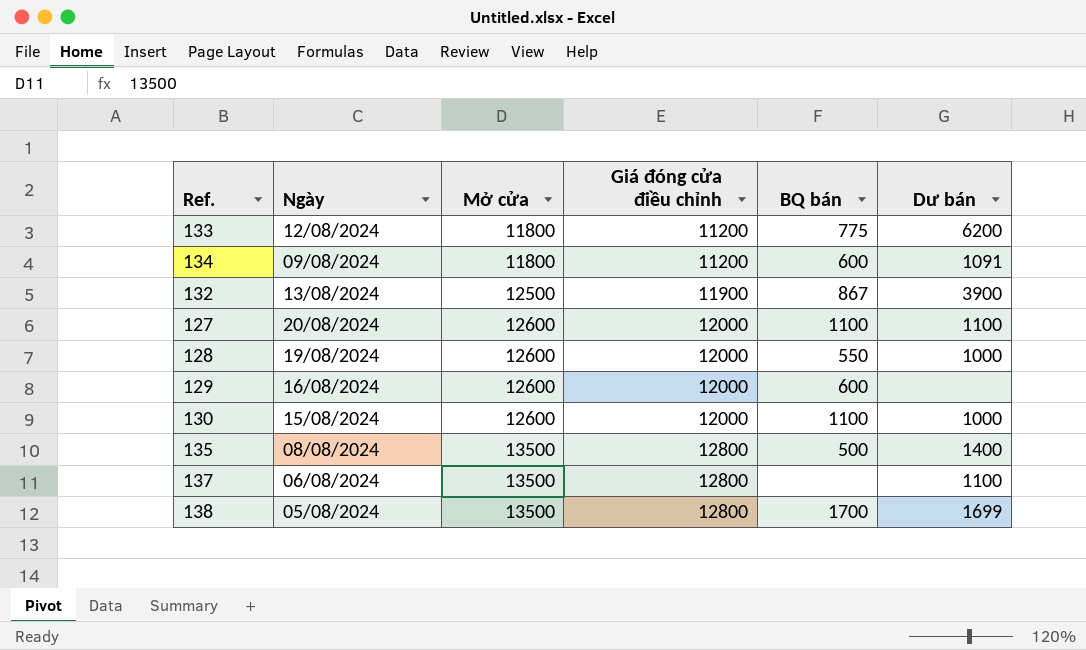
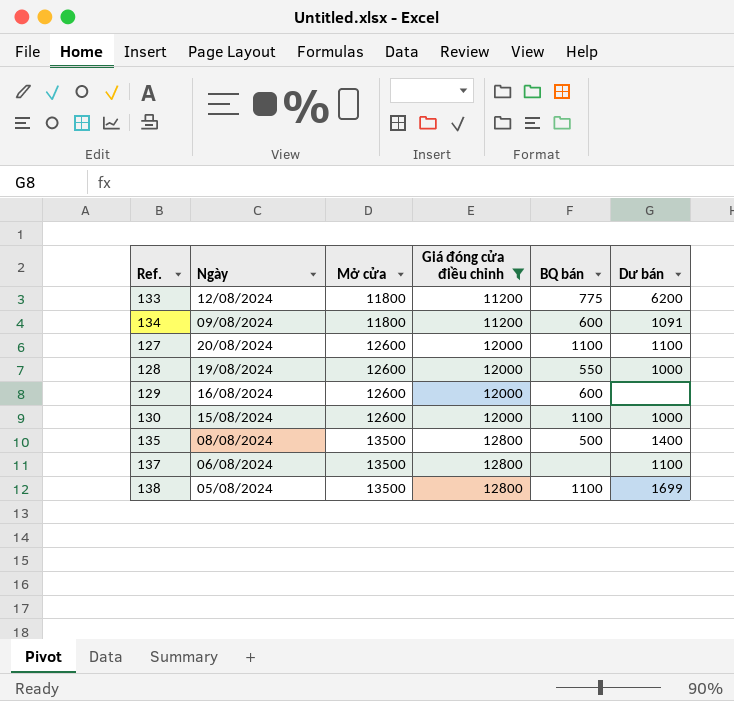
filter: none -> Giá đóng cửa điều chỉnh != 11900
138 | BQ bán: 1700 -> 1100

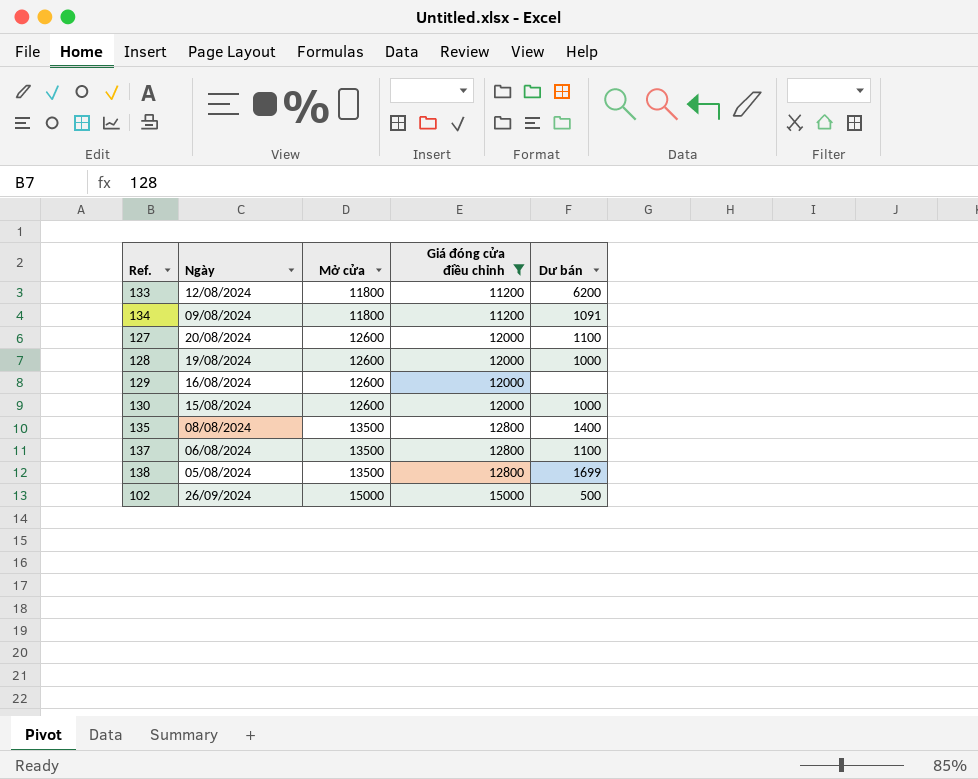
column BQ bán | position: 5 -> none
row 102: none -> 26/09/2024 | 15000 | 15000 | 500

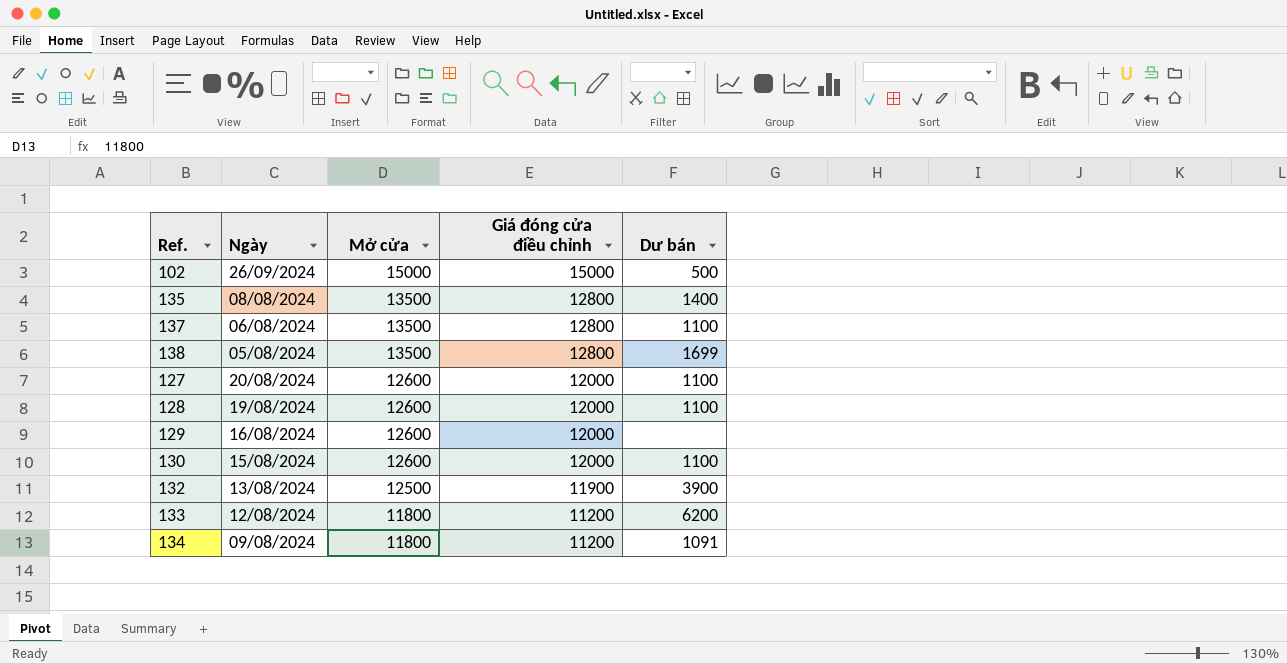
filter: Giá đóng cửa điều chỉnh != 11900 -> none
row order: Mở cửa ascending -> Mở cửa descending
128 | Dư bán: 1000 -> 1100
130 | Dư bán: 1000 -> 1100

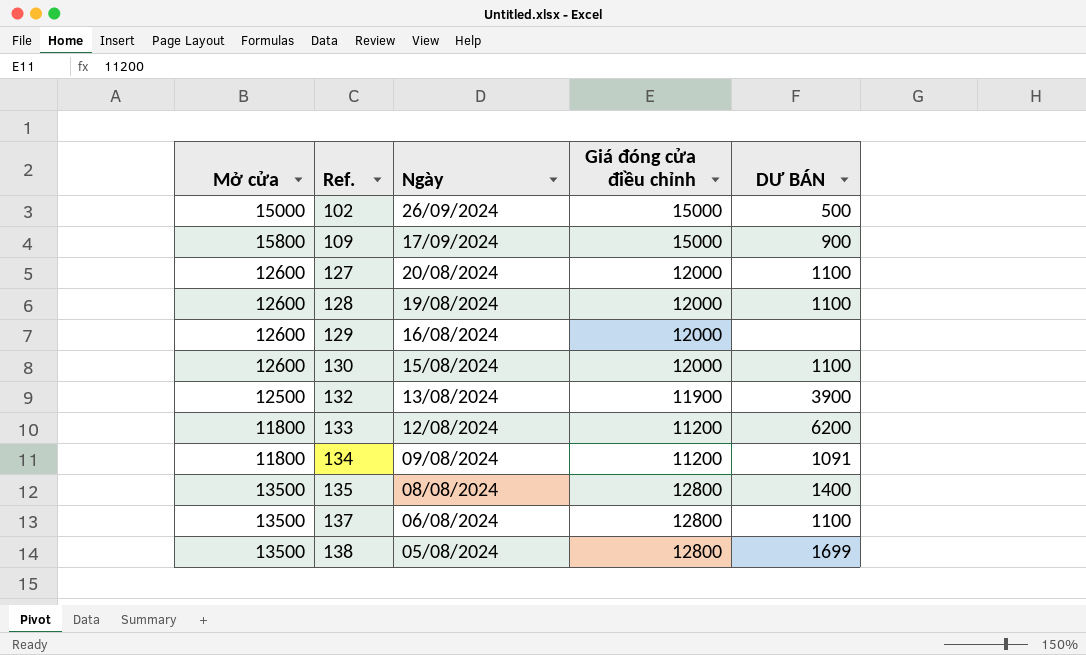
row order: Mở cửa descending -> Ref. ascending
column Mở cửa | position: 3 -> 1
column name: Dư bán -> DƯ BÁN
row 109: none -> 15800 | 17/09/2024 | 15000 | 900

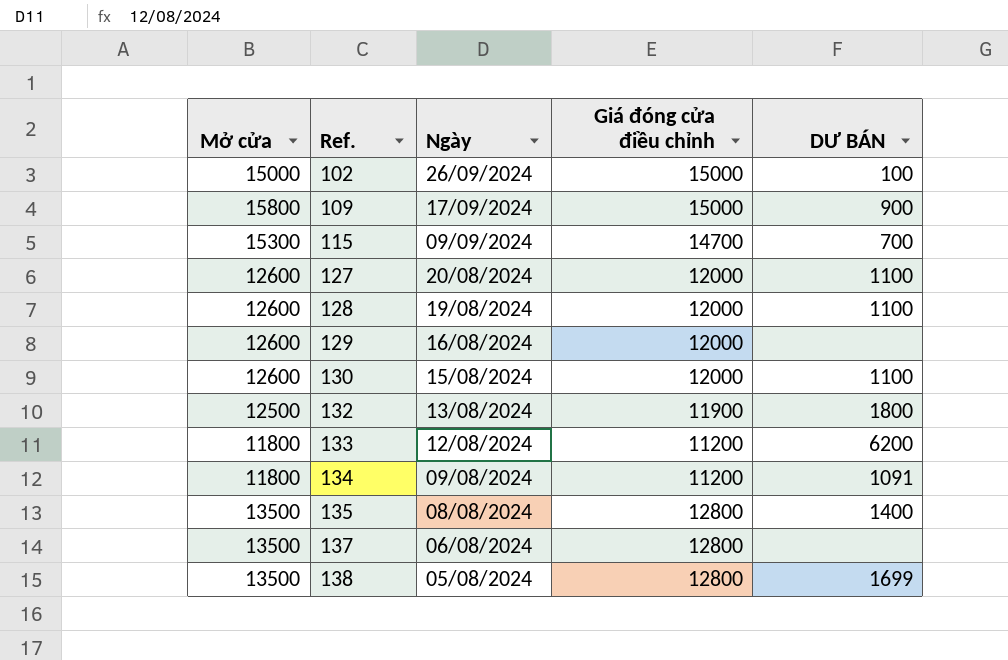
102 | DƯ BÁN: 500 -> 100
row 115: none -> 15300 | 09/09/2024 | 14700 | 700
132 | DƯ BÁN: 3900 -> 1800
137 | DƯ BÁN: 1100 -> none

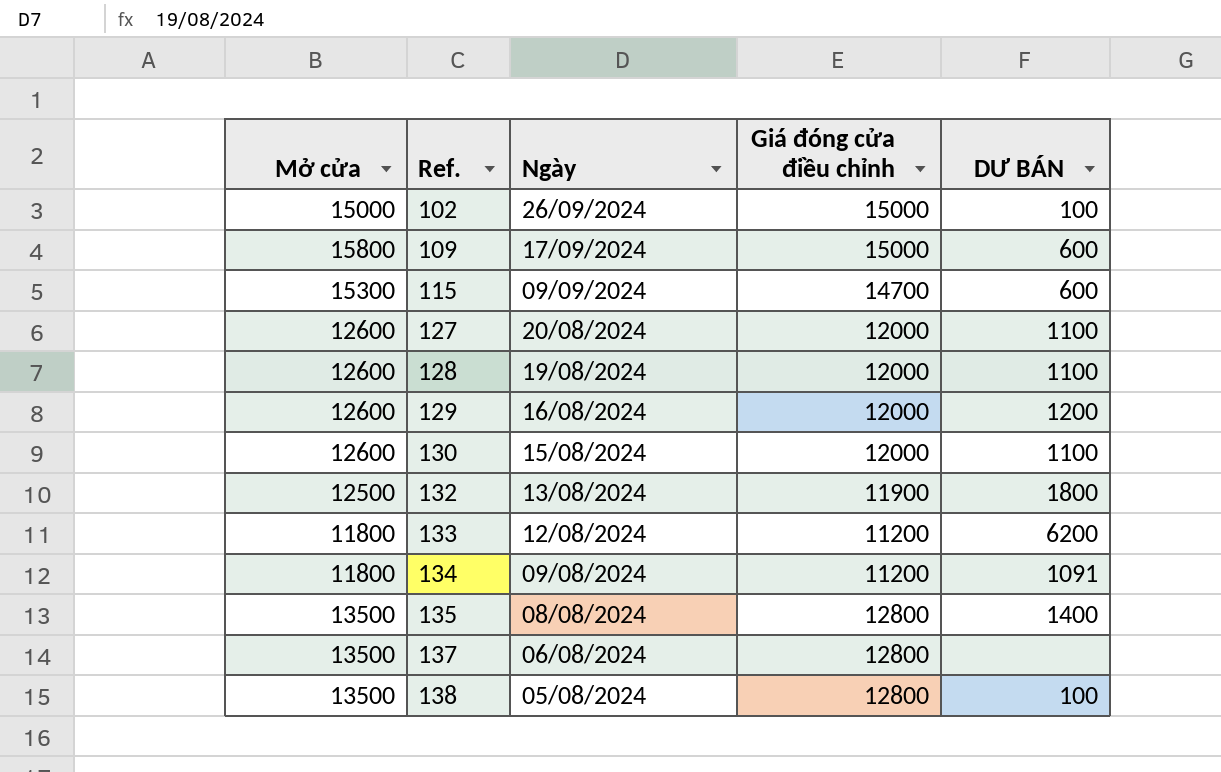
109 | DƯ BÁN: 900 -> 600
115 | DƯ BÁN: 700 -> 600
129 | DƯ BÁN: none -> 1200
138 | DƯ BÁN: 1699 -> 100

